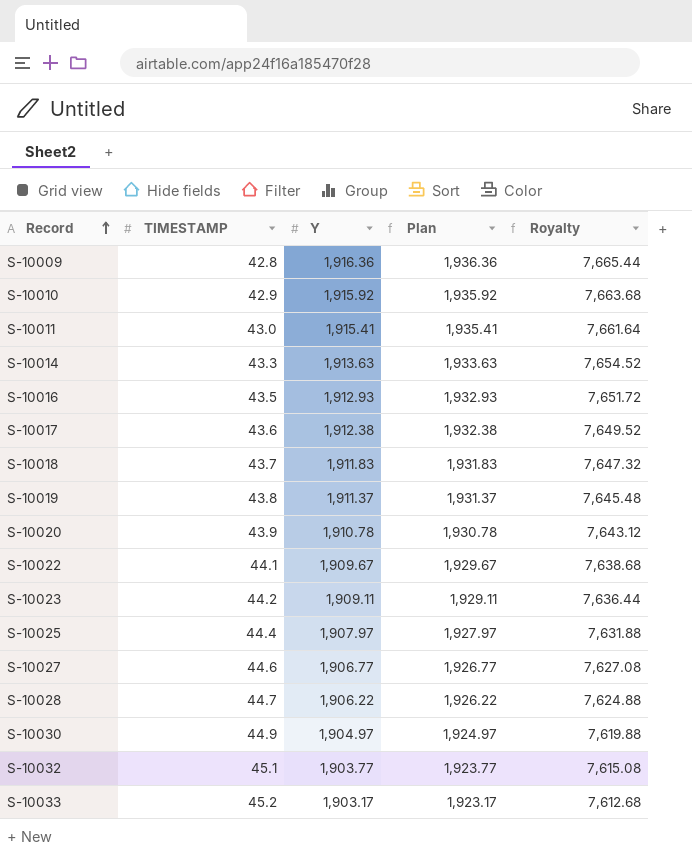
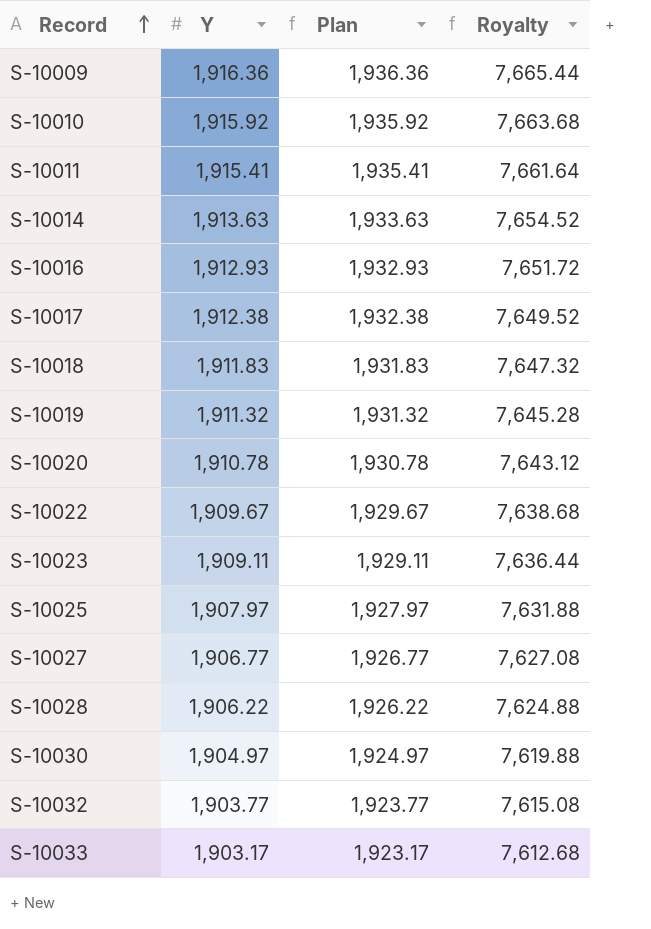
column TIMESTAMP | position: 2 -> none
S-10019 | Y: 1,911.37 -> 1,911.32
S-10019 | Plan: 1,931.37 -> 1,931.32
S-10019 | Royalty: 7,645.48 -> 7,645.28

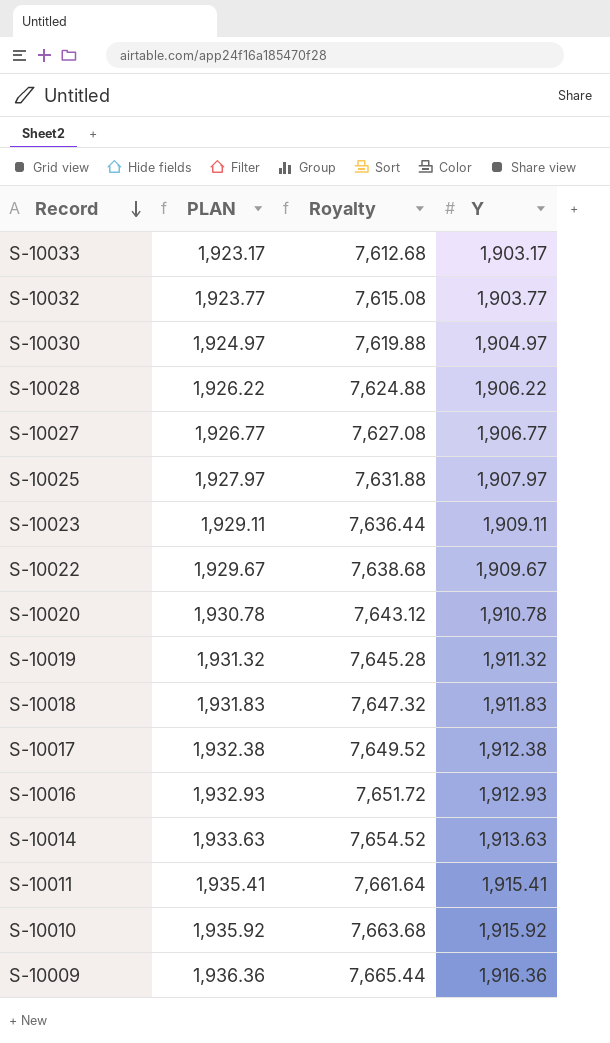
row order: Record ascending -> Record descending
column name: Plan -> PLAN
column Y | position: 2 -> 4

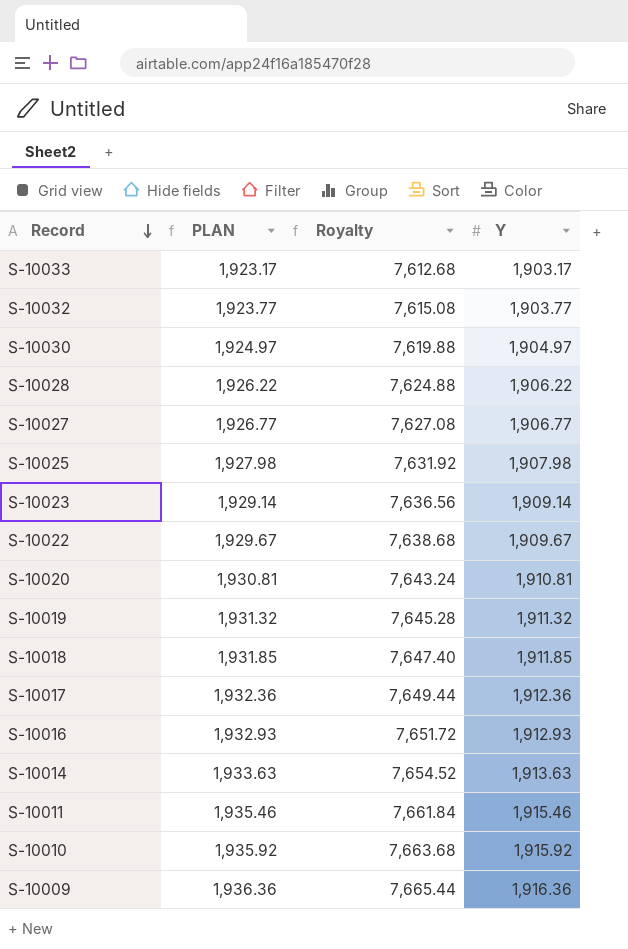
S-10025 | PLAN: 1,927.97 -> 1,927.98
S-10025 | Royalty: 7,631.88 -> 7,631.92
S-10025 | Y: 1,907.97 -> 1,907.98
S-10023 | PLAN: 1,929.11 -> 1,929.14
S-10023 | Royalty: 7,636.44 -> 7,636.56
S-10023 | Y: 1,909.11 -> 1,909.14
S-10020 | PLAN: 1,930.78 -> 1,930.81
S-10020 | Royalty: 7,643.12 -> 7,643.24
S-10020 | Y: 1,910.78 -> 1,910.81
S-10018 | PLAN: 1,931.83 -> 1,931.85
S-10018 | Royalty: 7,647.32 -> 7,647.40
S-10018 | Y: 1,911.83 -> 1,911.85
S-10017 | PLAN: 1,932.38 -> 1,932.36
S-10017 | Royalty: 7,649.52 -> 7,649.44
S-10017 | Y: 1,912.38 -> 1,912.36
S-10011 | PLAN: 1,935.41 -> 1,935.46
S-10011 | Royalty: 7,661.64 -> 7,661.84
S-10011 | Y: 1,915.41 -> 1,915.46

